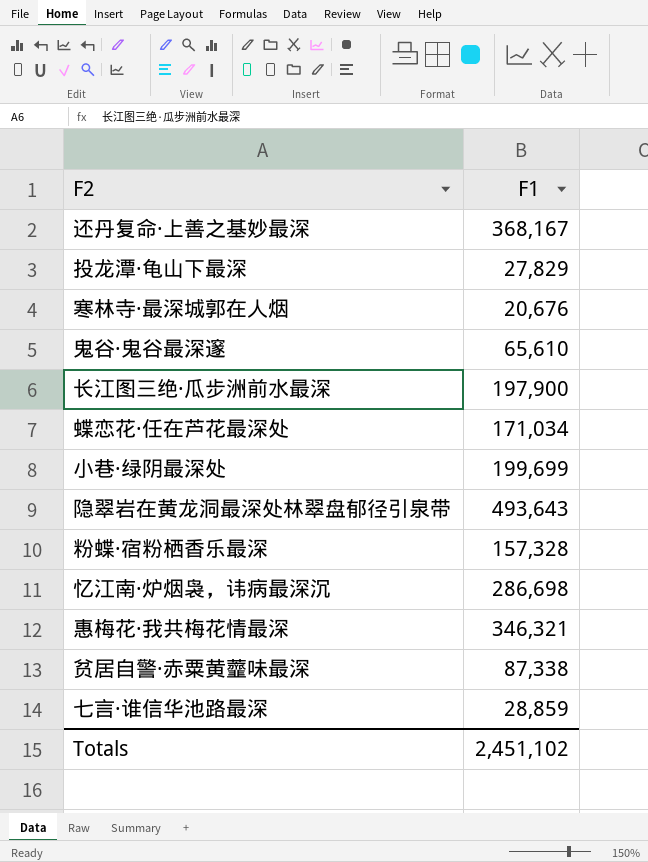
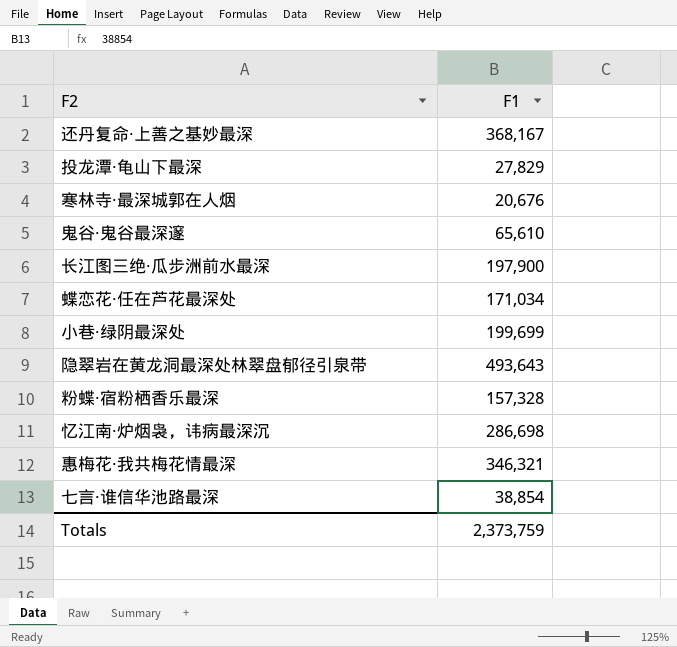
row 贫居自警·赤粟黄虀味最深: 87,338 -> none
七言·谁信华池路最深 | F1: 28,859 -> 38,854
Totals | F1: 2,451,102 -> 2,373,759

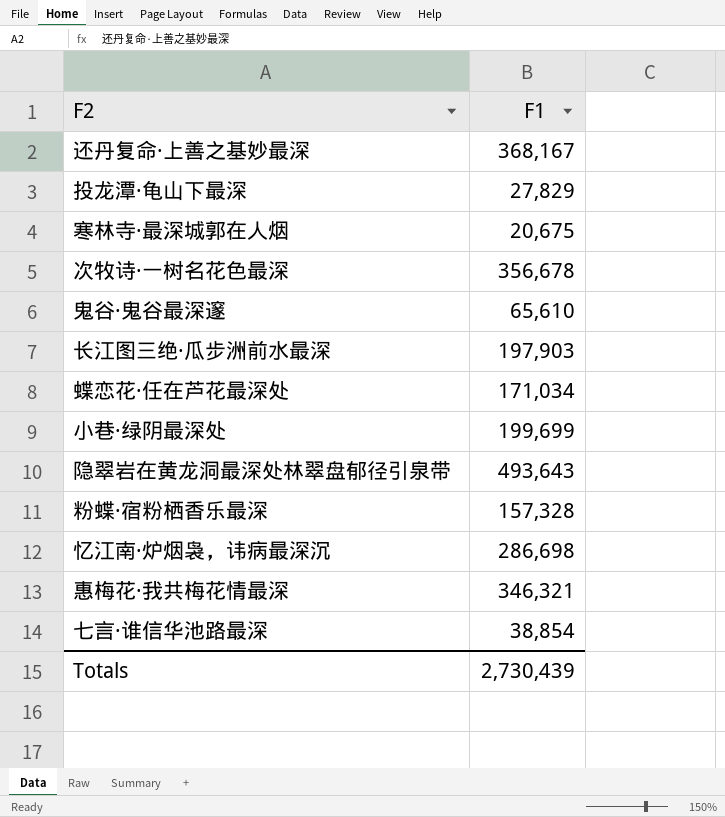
寒林寺·最深城郭在人烟 | F1: 20,676 -> 20,675
row 次牧诗·一树名花色最深: none -> 356,678
长江图三绝·瓜步洲前水最深 | F1: 197,900 -> 197,903
Totals | F1: 2,373,759 -> 2,730,439

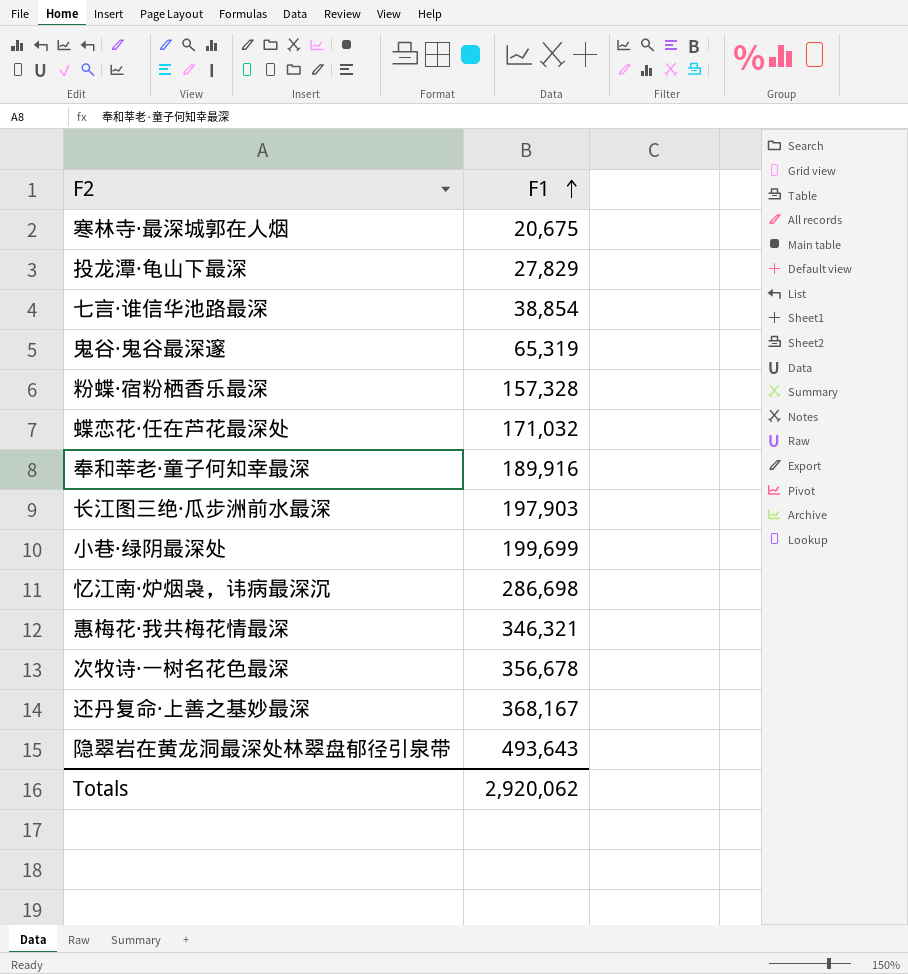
row order: none -> F1 ascending
鬼谷·鬼谷最深邃 | F1: 65,610 -> 65,319
蝶恋花·任在芦花最深处 | F1: 171,034 -> 171,032
row 奉和莘老·童子何知幸最深: none -> 189,916
Totals | F1: 2,730,439 -> 2,920,062

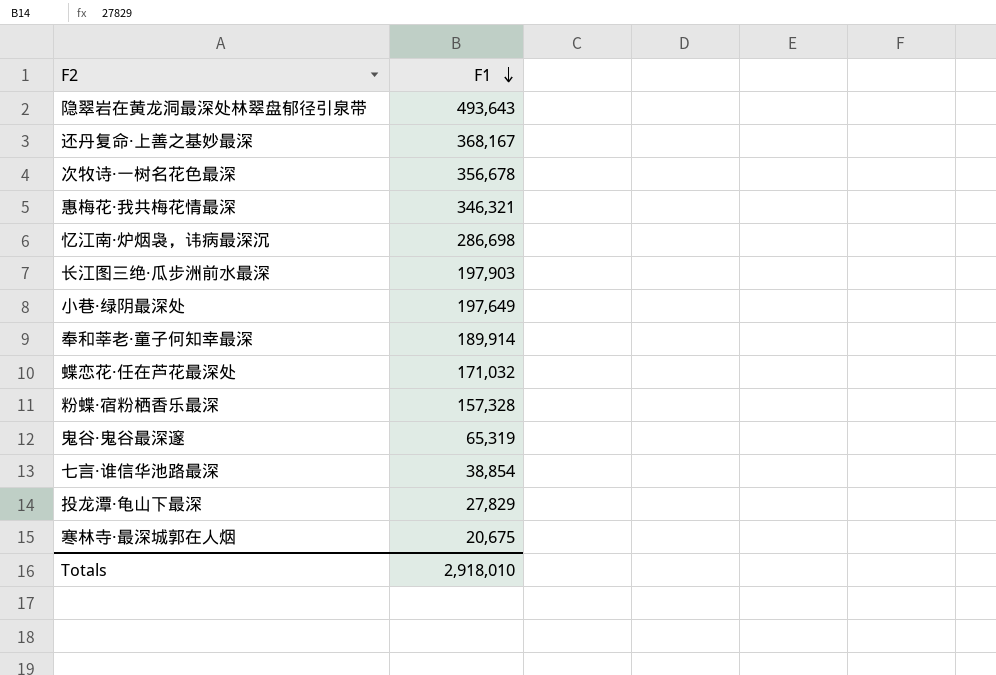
row order: F1 ascending -> F1 descending
小巷·绿阴最深处 | F1: 199,699 -> 197,649
奉和莘老·童子何知幸最深 | F1: 189,916 -> 189,914
Totals | F1: 2,920,062 -> 2,918,010

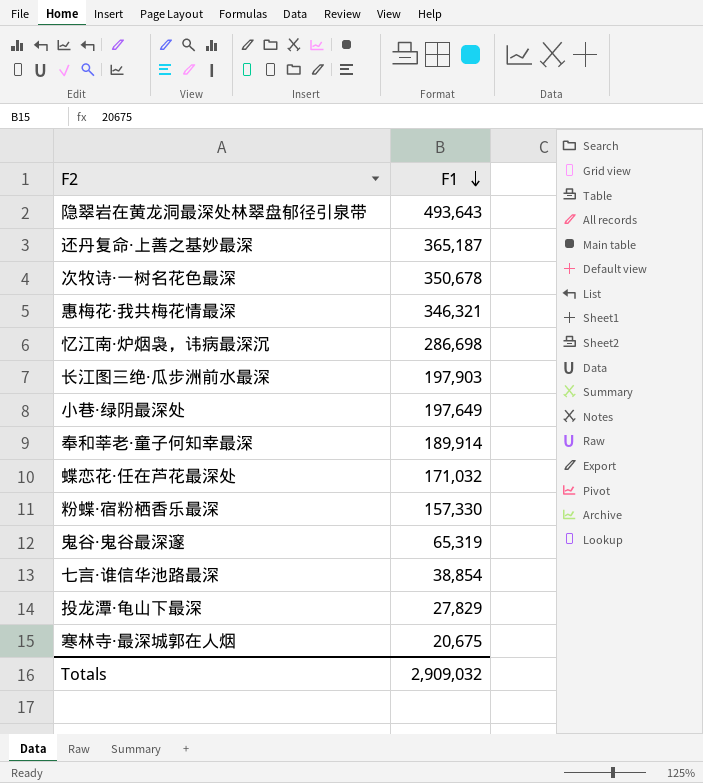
还丹复命·上善之基妙最深 | F1: 368,167 -> 365,187
次牧诗·一树名花色最深 | F1: 356,678 -> 350,678
粉蝶·宿粉栖香乐最深 | F1: 157,328 -> 157,330
Totals | F1: 2,918,010 -> 2,909,032

